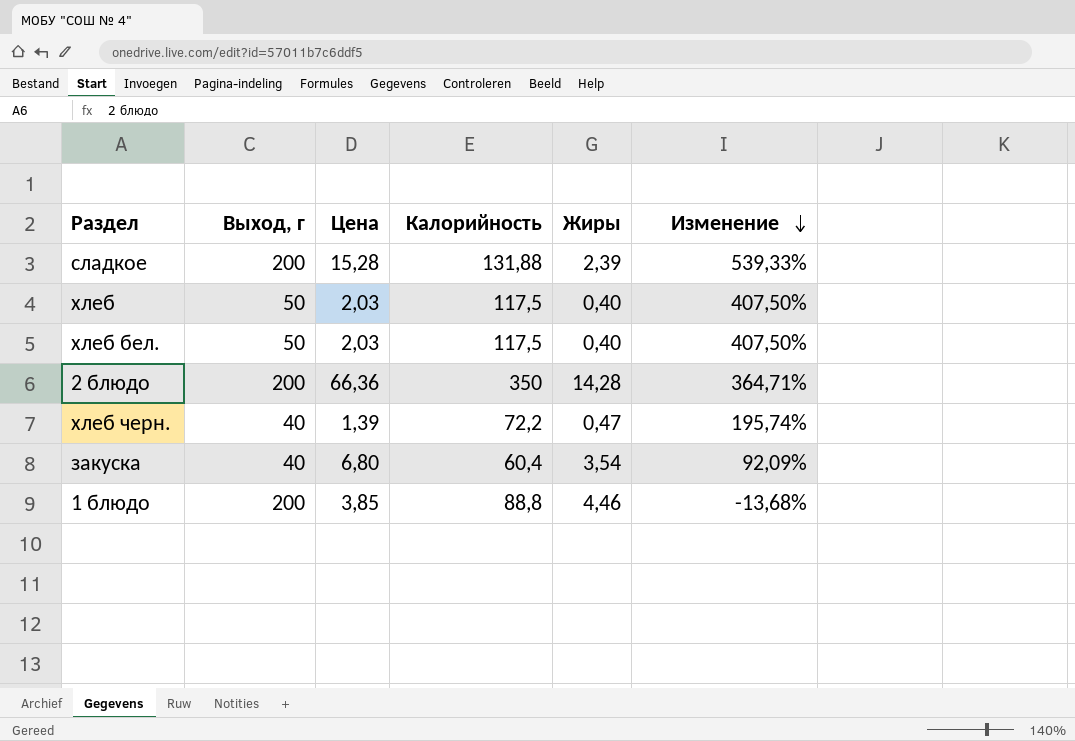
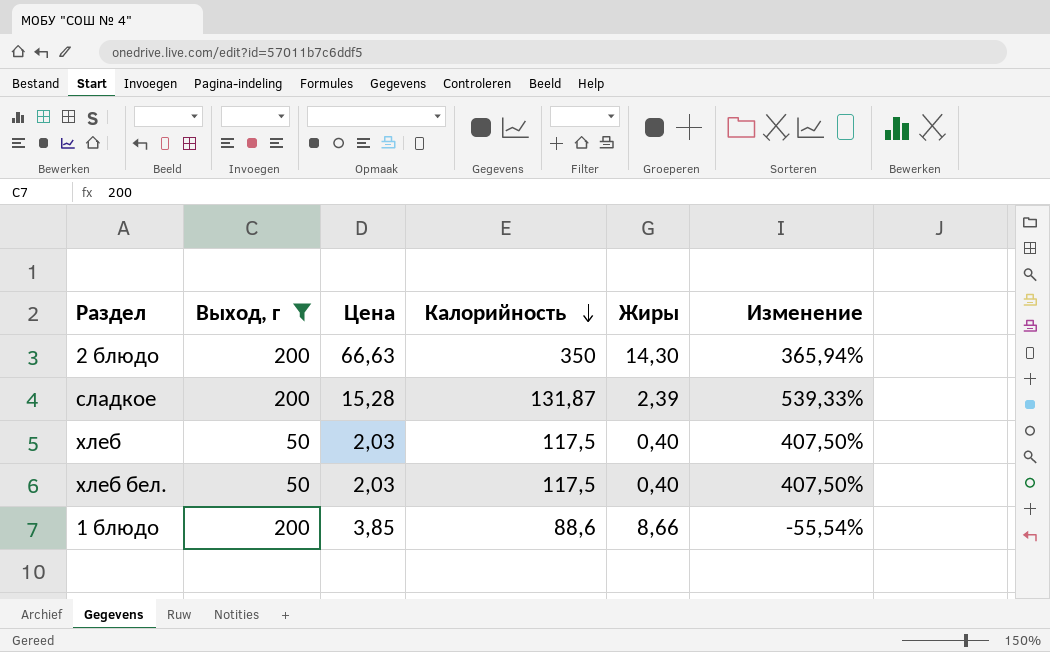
filter: none -> Выход, г != 40
row order: Изменение descending -> Калорийность descending
2 блюдо | Цена: 66,36 -> 66,63
2 блюдо | Жиры: 14,28 -> 14,30
2 блюдо | Изменение: 364,71% -> 365,94%
сладкое | Калорийность: 131,88 -> 131,87
1 блюдо | Калорийность: 88,8 -> 88,6
1 блюдо | Жиры: 4,46 -> 8,66
1 блюдо | Изменение: -13,68% -> -55,54%

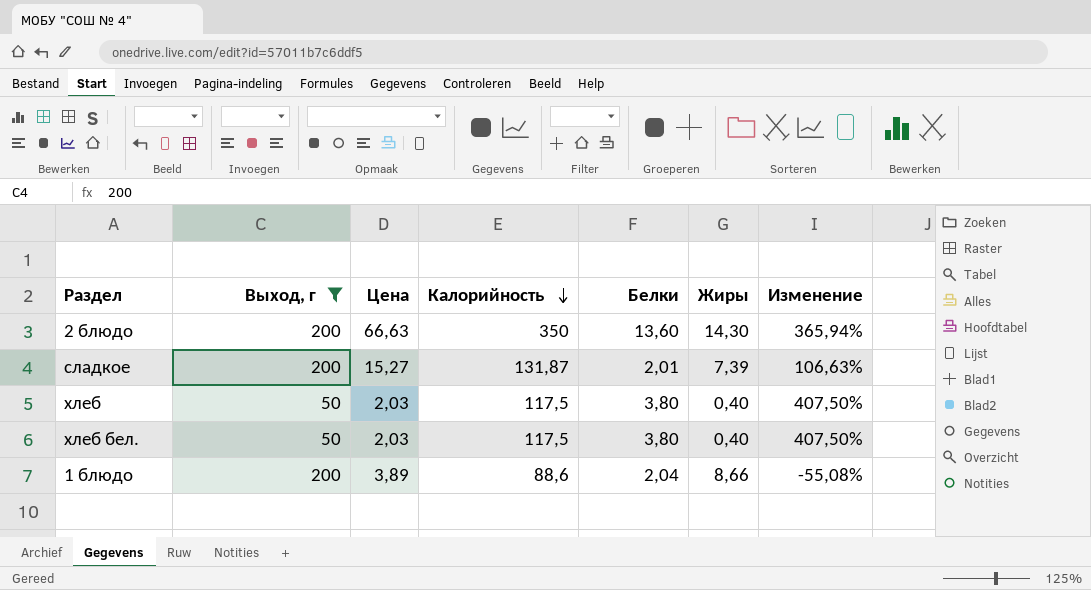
column Белки | position: none -> 5
сладкое | Цена: 15,28 -> 15,27
сладкое | Жиры: 2,39 -> 7,39
сладкое | Изменение: 539,33% -> 106,63%
1 блюдо | Цена: 3,85 -> 3,89
1 блюдо | Изменение: -55,54% -> -55,08%

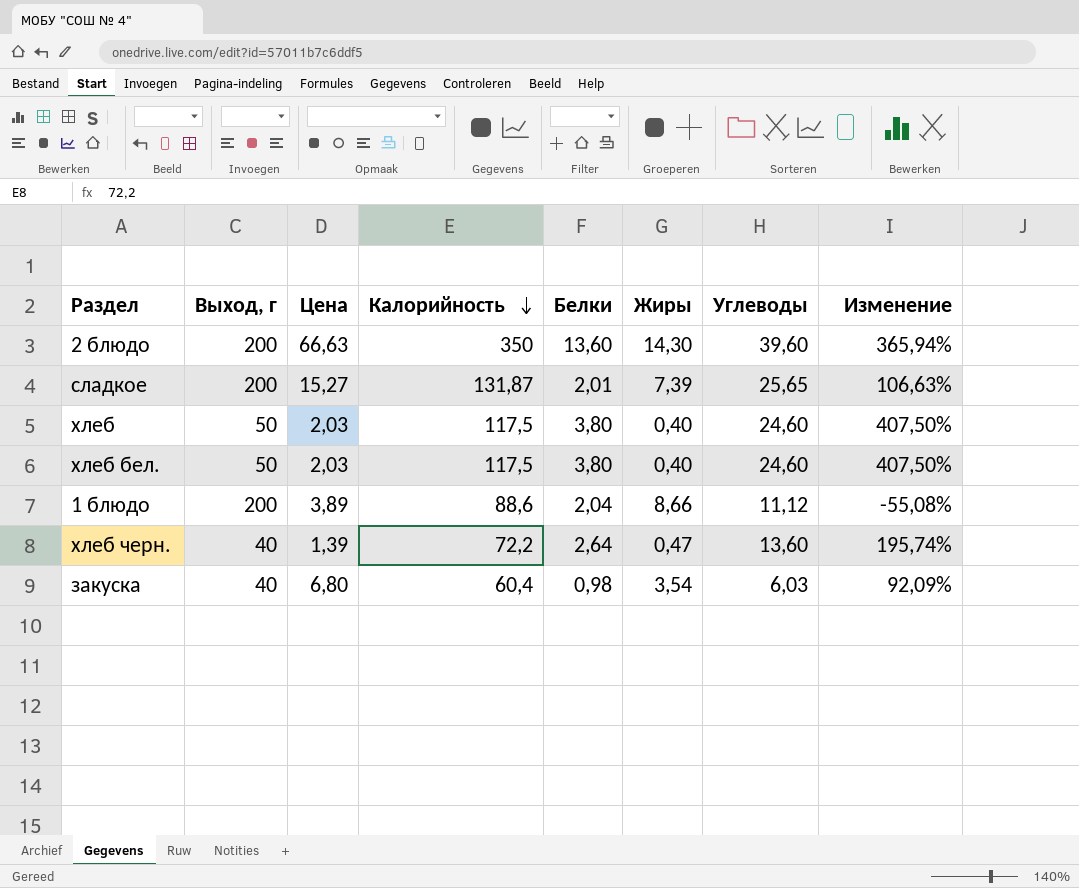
filter: Выход, г != 40 -> none
column Углеводы | position: none -> 7

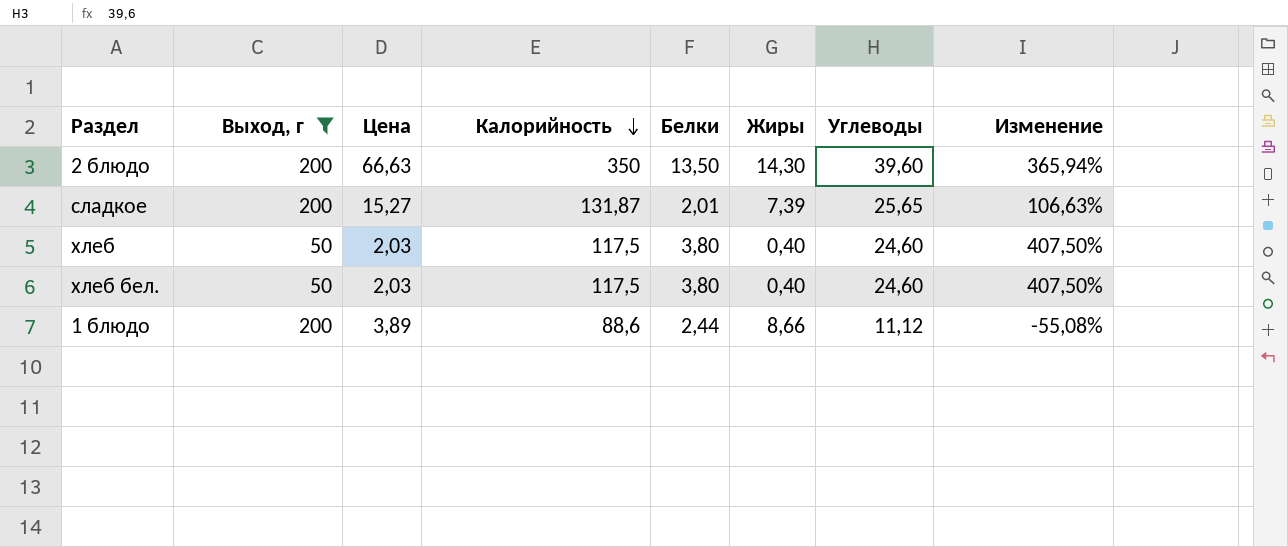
filter: none -> Выход, г != 40
2 блюдо | Белки: 13,60 -> 13,50
1 блюдо | Белки: 2,04 -> 2,44

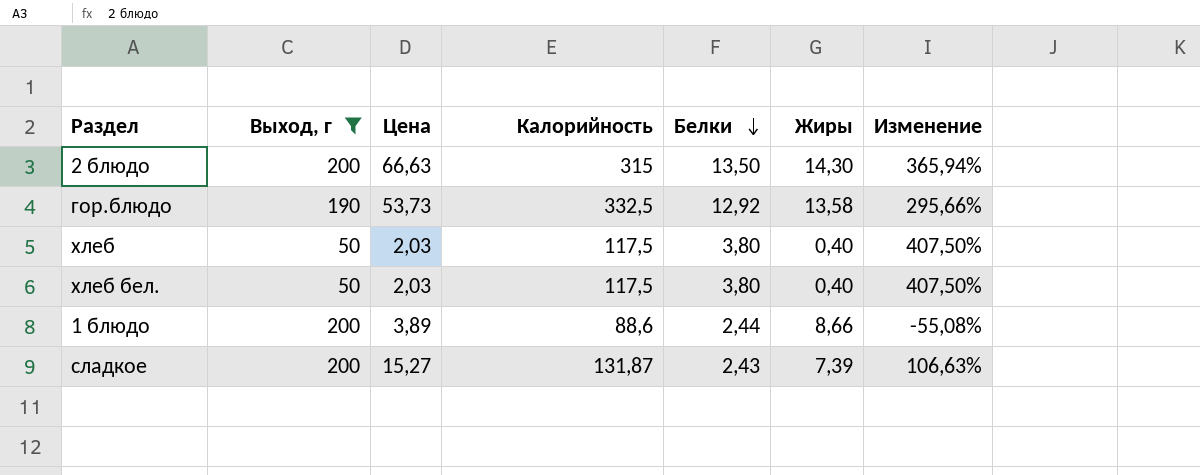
row order: Калорийность descending -> Белки descending
column Углеводы | position: 7 -> none
2 блюдо | Калорийность: 350 -> 315
row гор.блюдо: none -> 190 | 53,73 | 332,5 | 12,92 | 13,58 | 295,66%
сладкое | Белки: 2,01 -> 2,43

